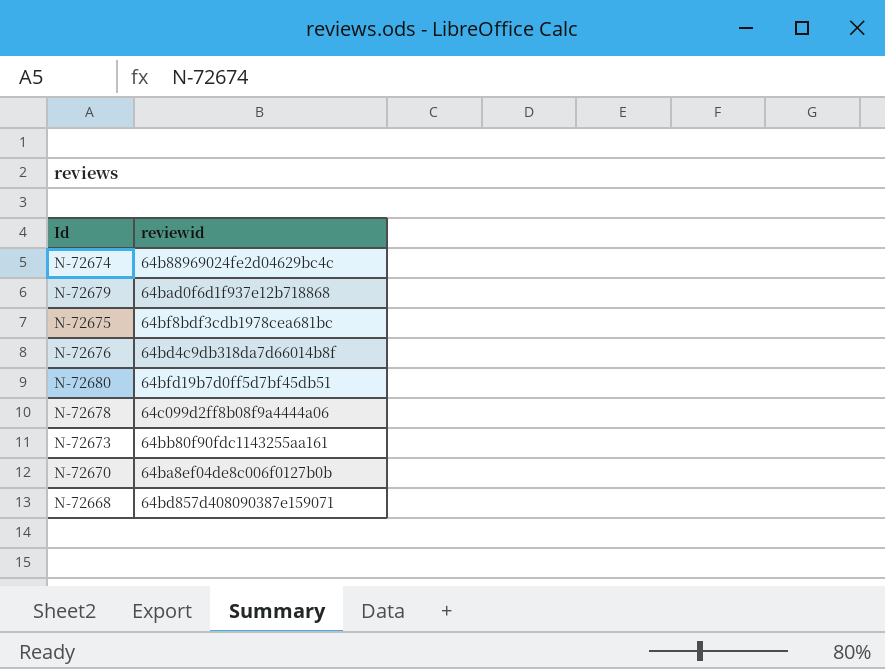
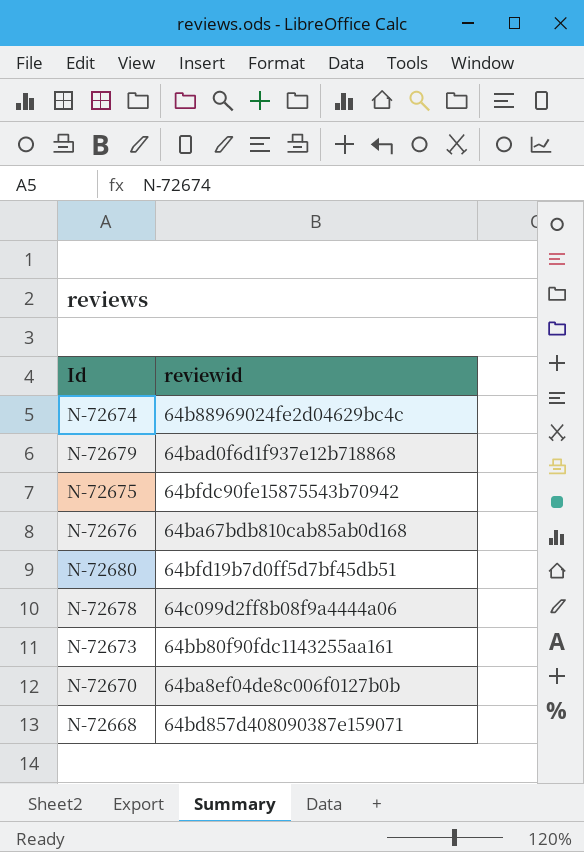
N-72675 | reviewid: 64bf8bdf3cdb1978cea681bc -> 64bfdc90fe15875543b70942
N-72676 | reviewid: 64bd4c9db318da7d66014b8f -> 64ba67bdb810cab85ab0d168

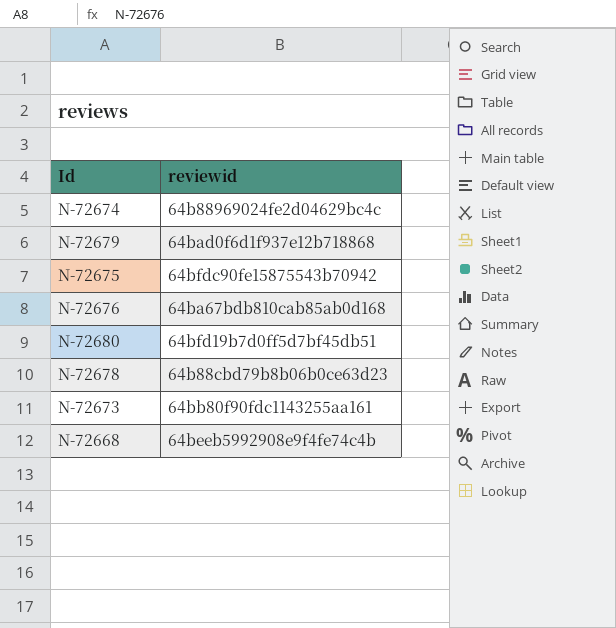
row N-72670: 64ba8ef04de8c006f0127b0b -> none
N-72678 | reviewid: 64c099d2ff8b08f9a4444a06 -> 64b88cbd79b8b06b0ce63d23
N-72668 | reviewid: 64bd857d408090387e159071 -> 64beeb5992908e9f4fe74c4b

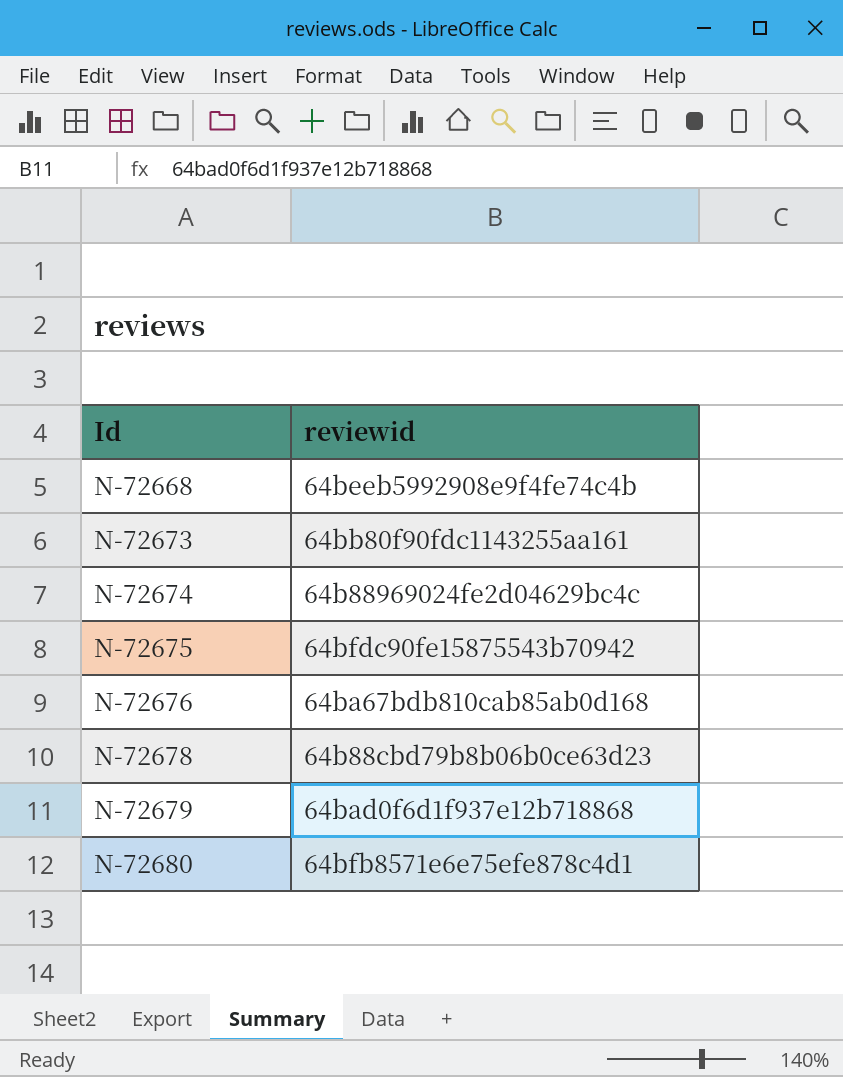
row order: none -> Id ascending
N-72680 | reviewid: 64bfd19b7d0ff5d7bf45db51 -> 64bfb8571e6e75efe878c4d1

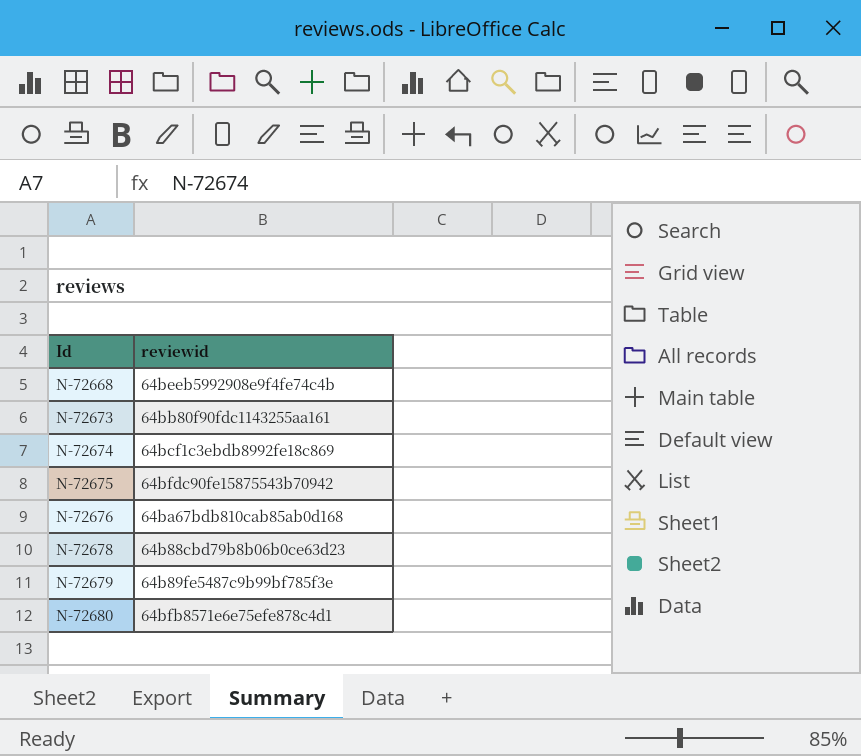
N-72674 | reviewid: 64b88969024fe2d04629bc4c -> 64bcf1c3ebdb8992fe18c869
N-72679 | reviewid: 64bad0f6d1f937e12b718868 -> 64b89fe5487c9b99bf785f3e

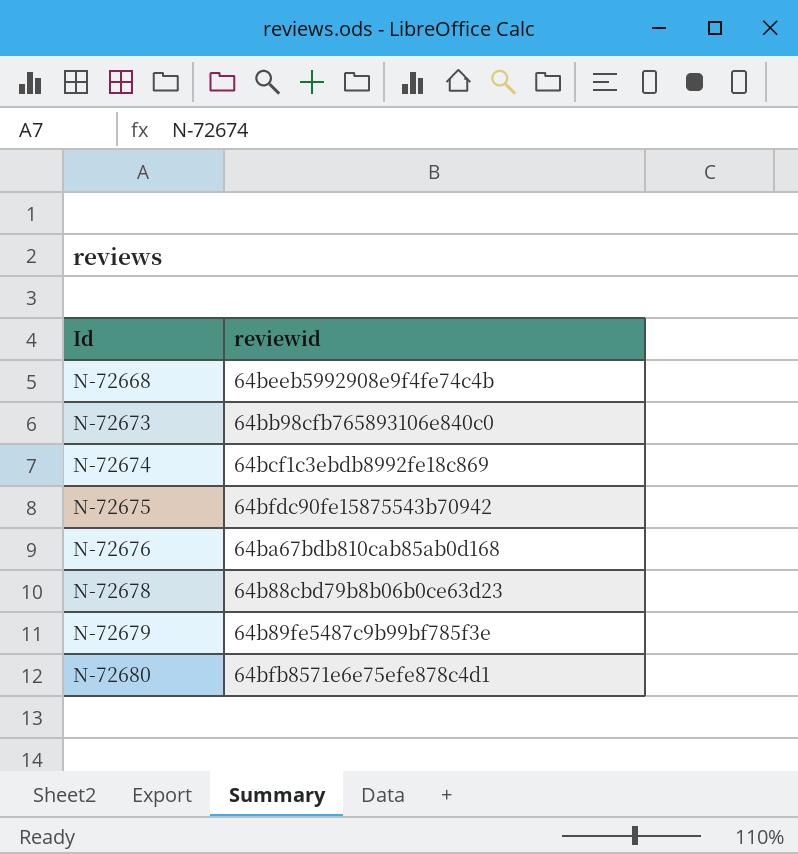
N-72673 | reviewid: 64bb80f90fdc1143255aa161 -> 64bb98cfb765893106e840c0

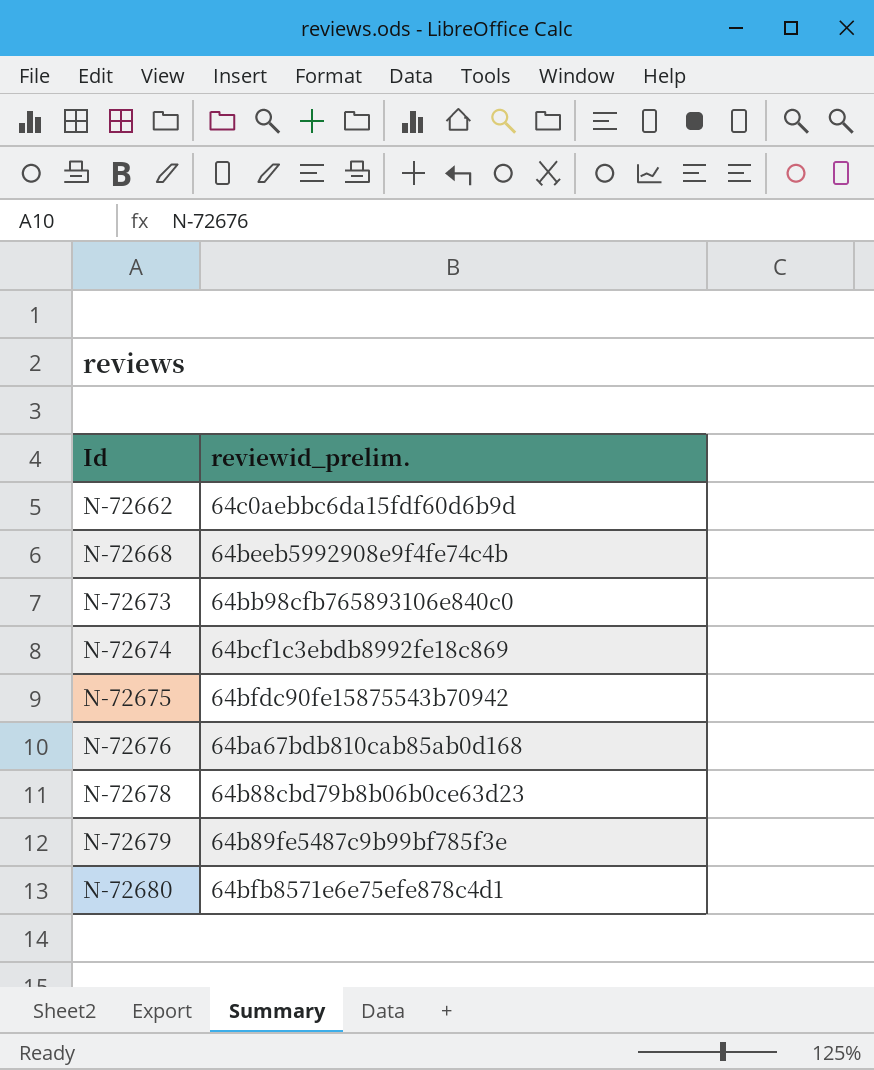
column name: reviewid -> reviewid_prelim.
row N-72662: none -> 64c0aebbc6da15fdf60d6b9d

